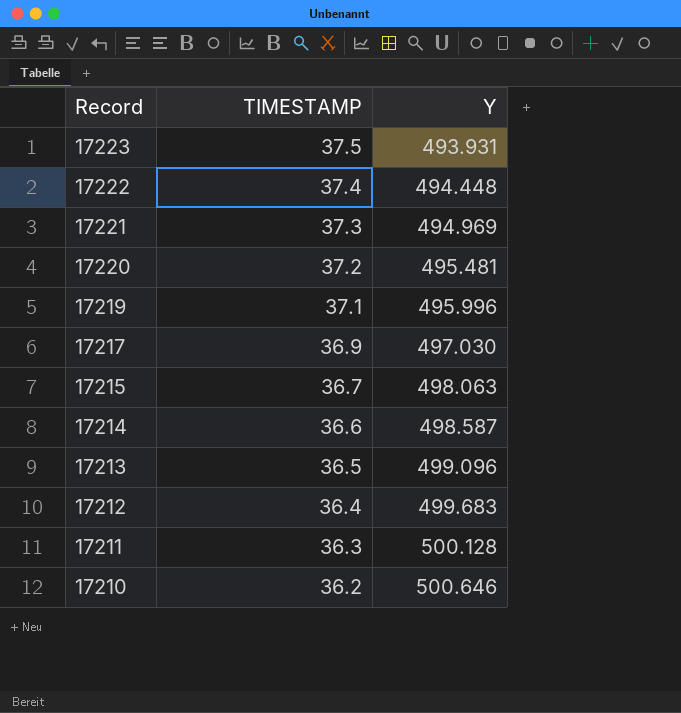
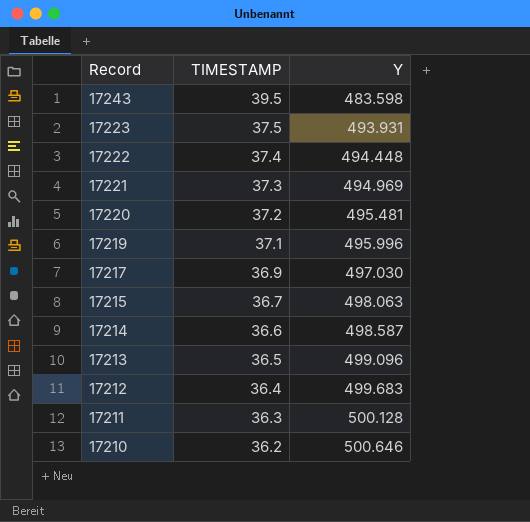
row 17243: none -> 39.5 | 483.598

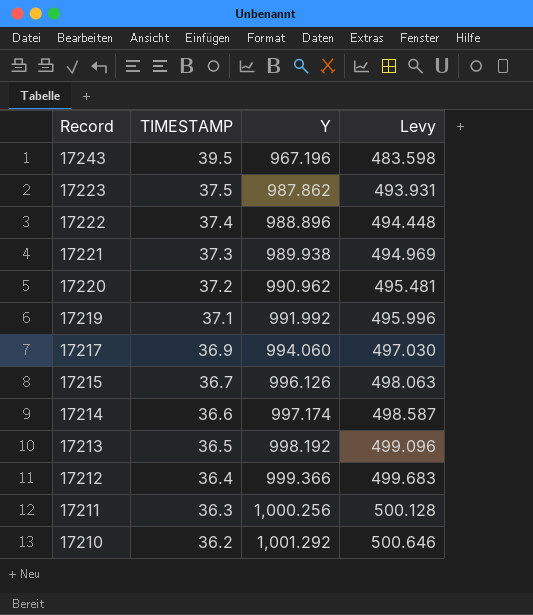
column Levy | formula: none -> [Y] * 0.5
17243 | Y: 483.598 -> 967.196
17223 | Y: 493.931 -> 987.862
17222 | Y: 494.448 -> 988.896
17221 | Y: 494.969 -> 989.938
17220 | Y: 495.481 -> 990.962
17219 | Y: 495.996 -> 991.992
17217 | Y: 497.030 -> 994.060
17215 | Y: 498.063 -> 996.126
17214 | Y: 498.587 -> 997.174
17213 | Y: 499.096 -> 998.192
17212 | Y: 499.683 -> 999.366
17211 | Y: 500.128 -> 1,000.256
17210 | Y: 500.646 -> 1,001.292

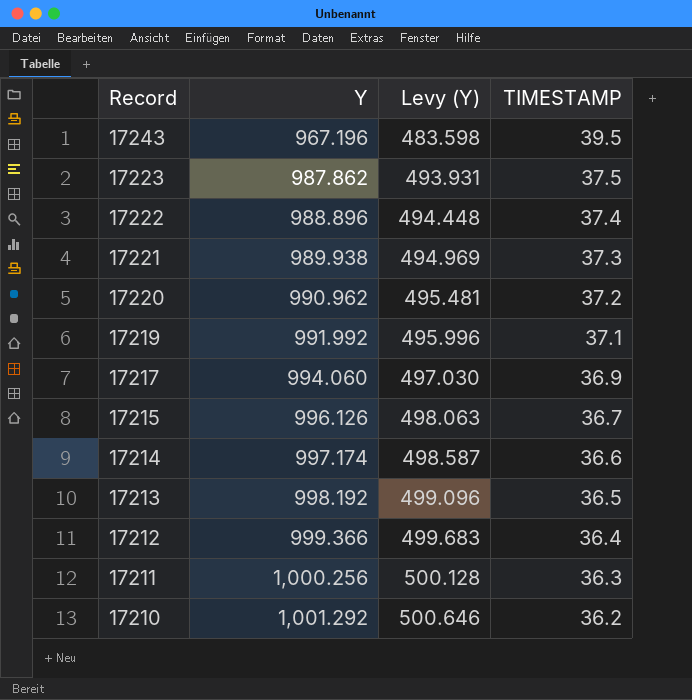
column name: Levy -> Levy (Y)
column TIMESTAMP | position: 2 -> 4

